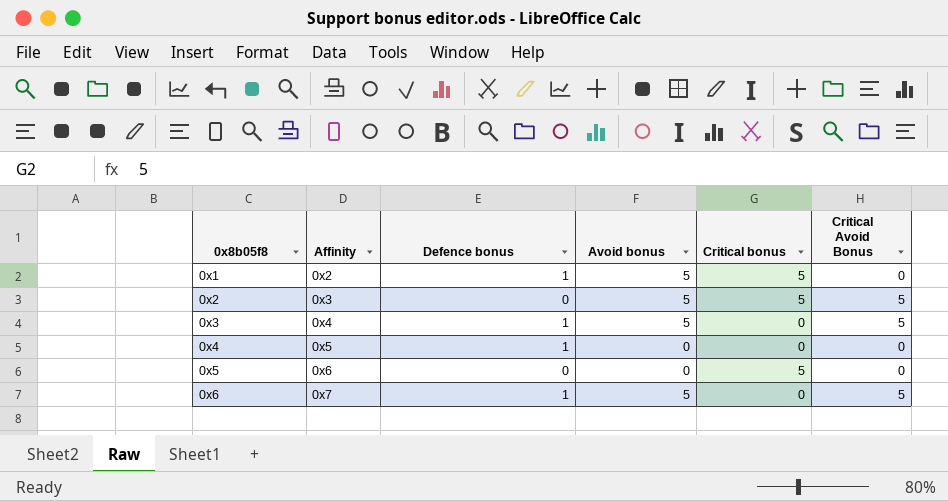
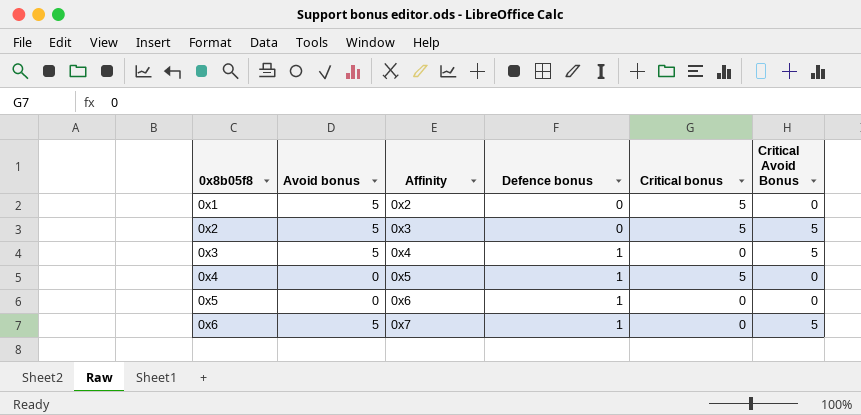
column Avoid bonus | position: 4 -> 2
0x1 | Defence bonus: 1 -> 0
0x4 | Critical bonus: 0 -> 5
0x5 | Defence bonus: 0 -> 1
0x5 | Critical bonus: 5 -> 0

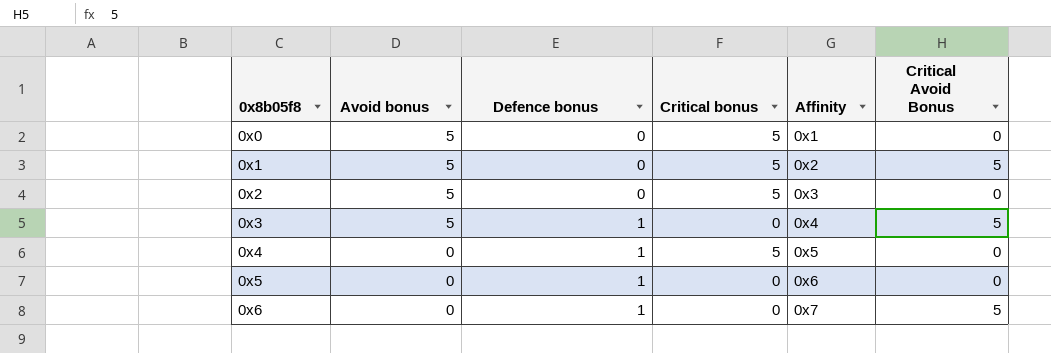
column Affinity | position: 3 -> 5
row 0x0: none -> 5 | 0 | 5 | 0x1 | 0
0x1 | Critical Avoid Bonus: 0 -> 5
0x2 | Critical Avoid Bonus: 5 -> 0
0x6 | Avoid bonus: 5 -> 0

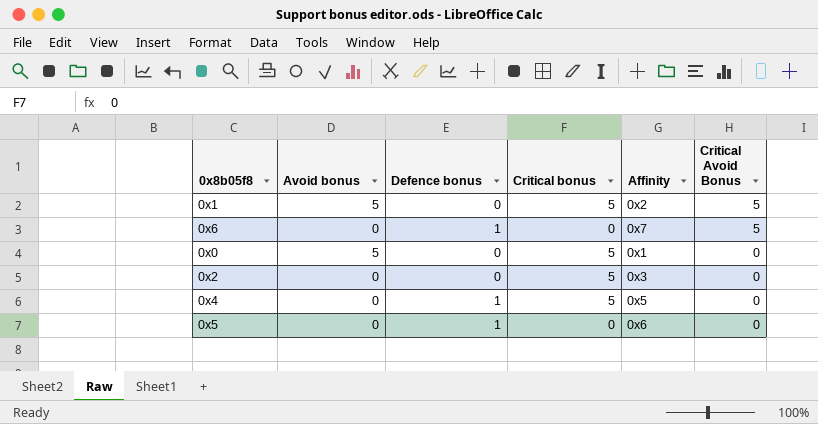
row order: 0x8b05f8 ascending -> Critical Avoid Bonus descending
row 0x3: 5 | 1 | 0 | 0x4 | 5 -> none
0x2 | Avoid bonus: 5 -> 0

